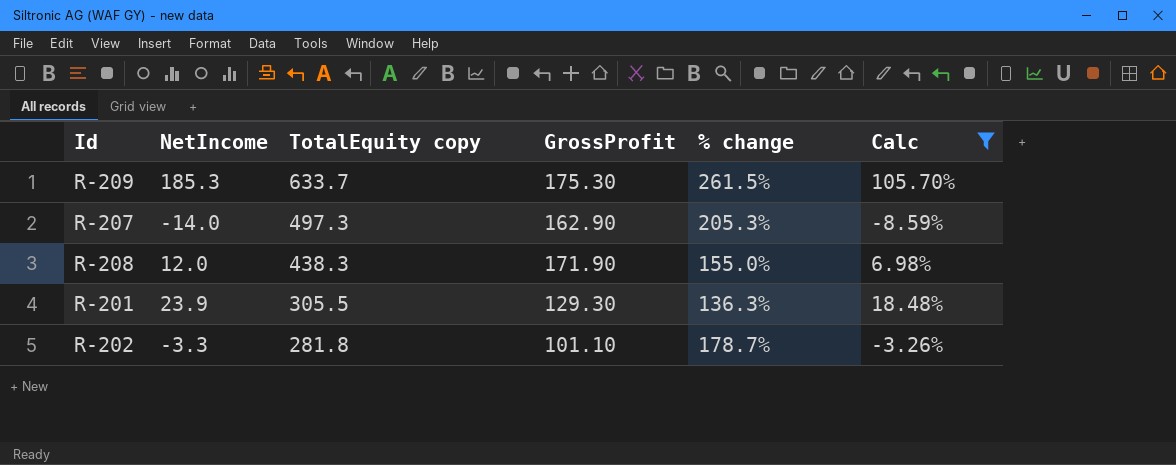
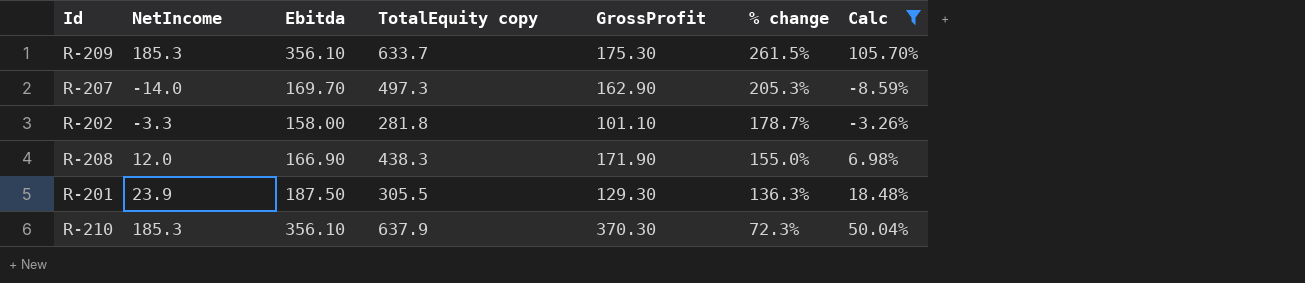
row order: TotalEquity copy descending -> % change descending
column Ebitda | position: none -> 3
row R-210: none -> 185.3 | 356.10 | 637.9 | 370.30 | 72.3% | 50.04%

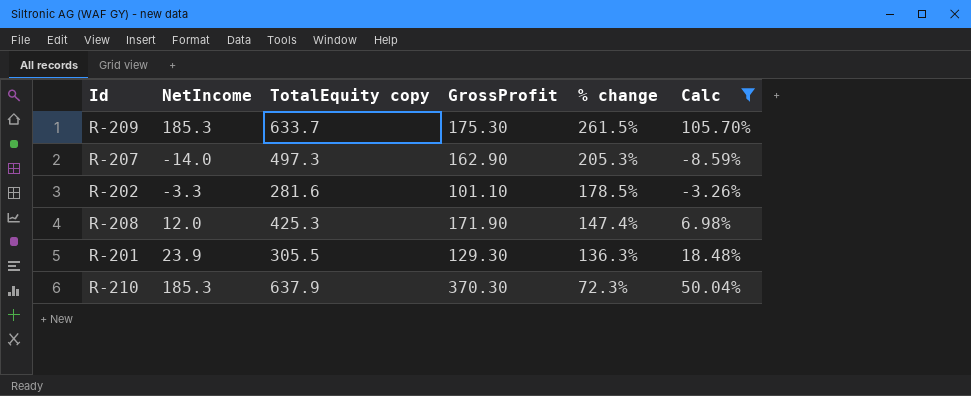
column Ebitda | position: 3 -> none
R-202 | TotalEquity copy: 281.8 -> 281.6
R-202 | % change: 178.7% -> 178.5%
R-208 | TotalEquity copy: 438.3 -> 425.3
R-208 | % change: 155.0% -> 147.4%

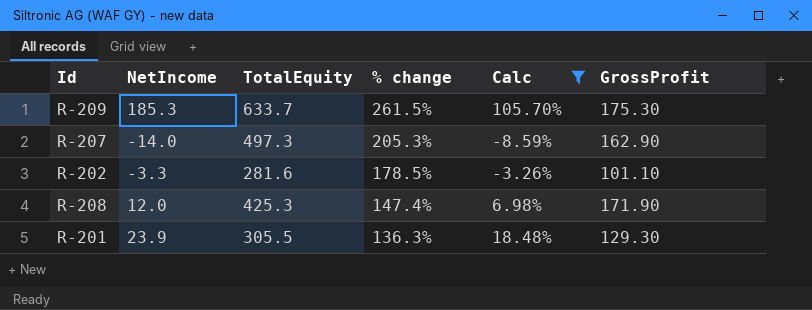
column name: TotalEquity copy -> TotalEquity
column GrossProfit | position: 4 -> 6
row R-210: 185.3 | 637.9 | 370.30 | 72.3% | 50.04% -> none

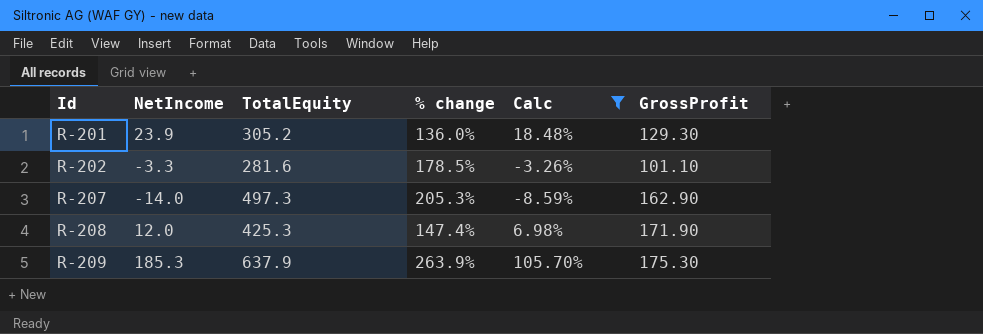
row order: % change descending -> Id ascending
R-201 | TotalEquity: 305.5 -> 305.2
R-201 | % change: 136.3% -> 136.0%
R-209 | TotalEquity: 633.7 -> 637.9
R-209 | % change: 261.5% -> 263.9%

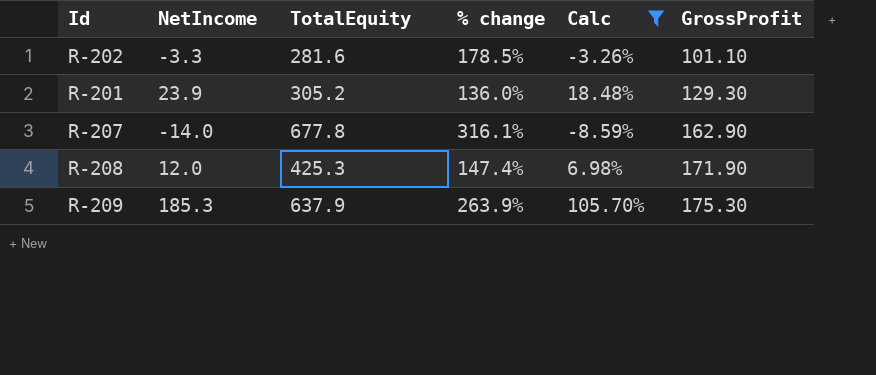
row order: Id ascending -> GrossProfit ascending
R-207 | TotalEquity: 497.3 -> 677.8
R-207 | % change: 205.3% -> 316.1%

